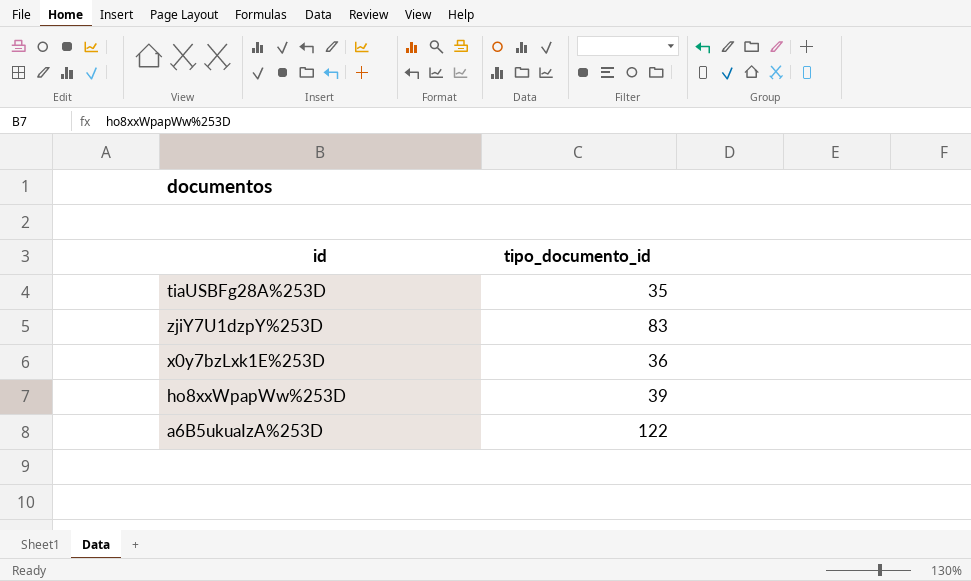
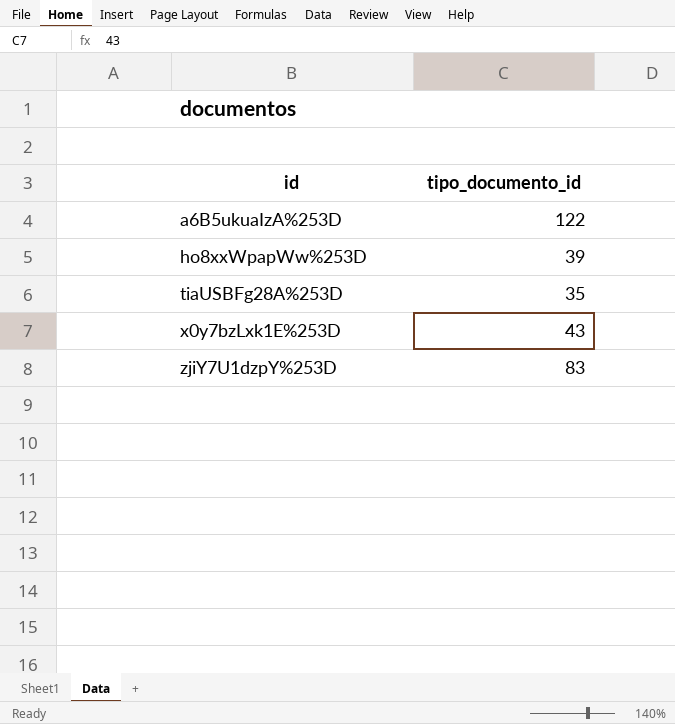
row order: none -> id ascending
x0y7bzLxk1E%253D | tipo_documento_id: 36 -> 43

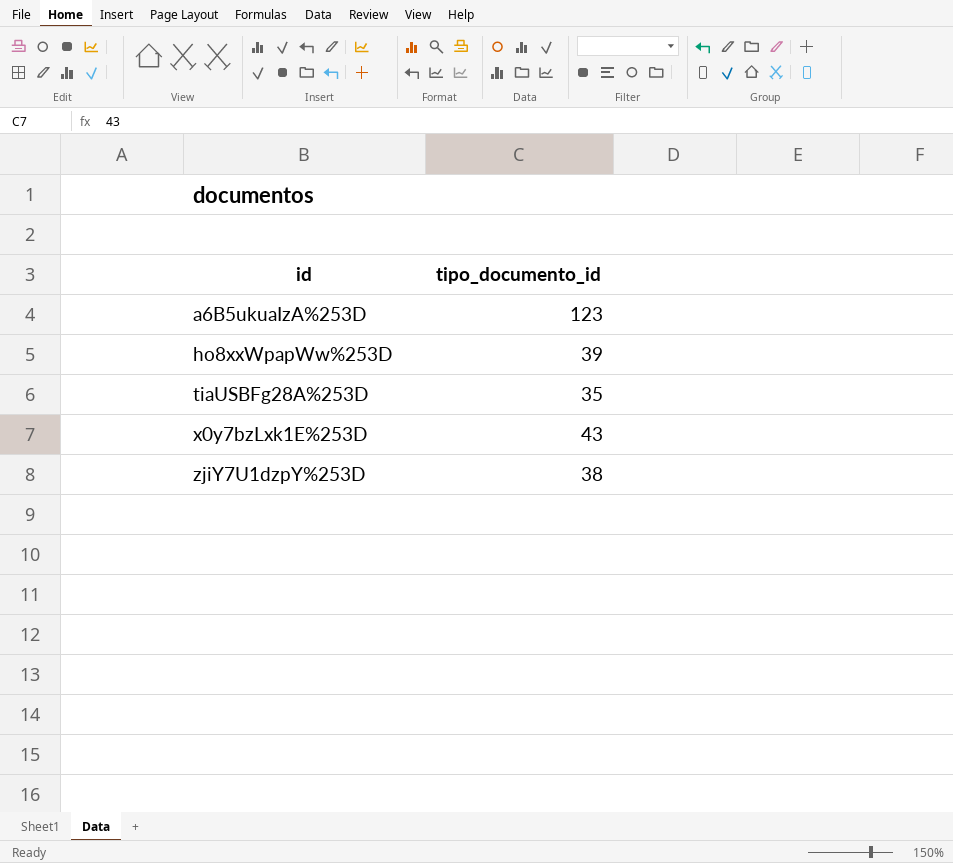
a6B5ukuaIzA%253D | tipo_documento_id: 122 -> 123
zjiY7U1dzpY%253D | tipo_documento_id: 83 -> 38

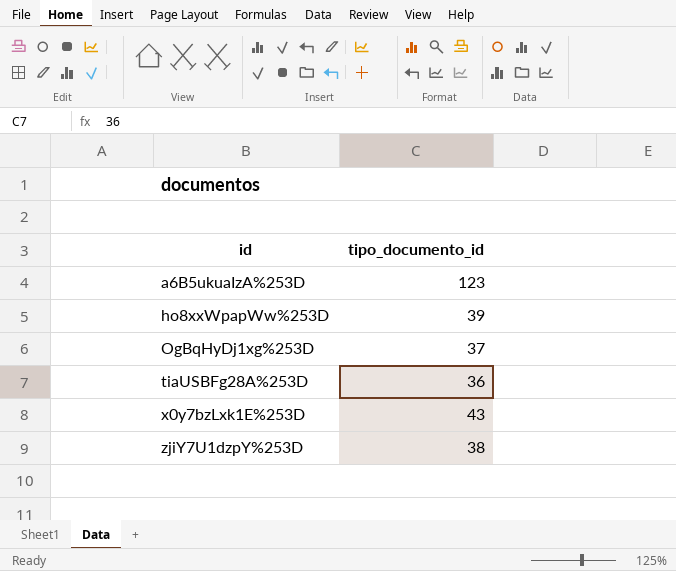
row OgBqHyDj1xg%253D: none -> 37
tiaUSBFg28A%253D | tipo_documento_id: 35 -> 36

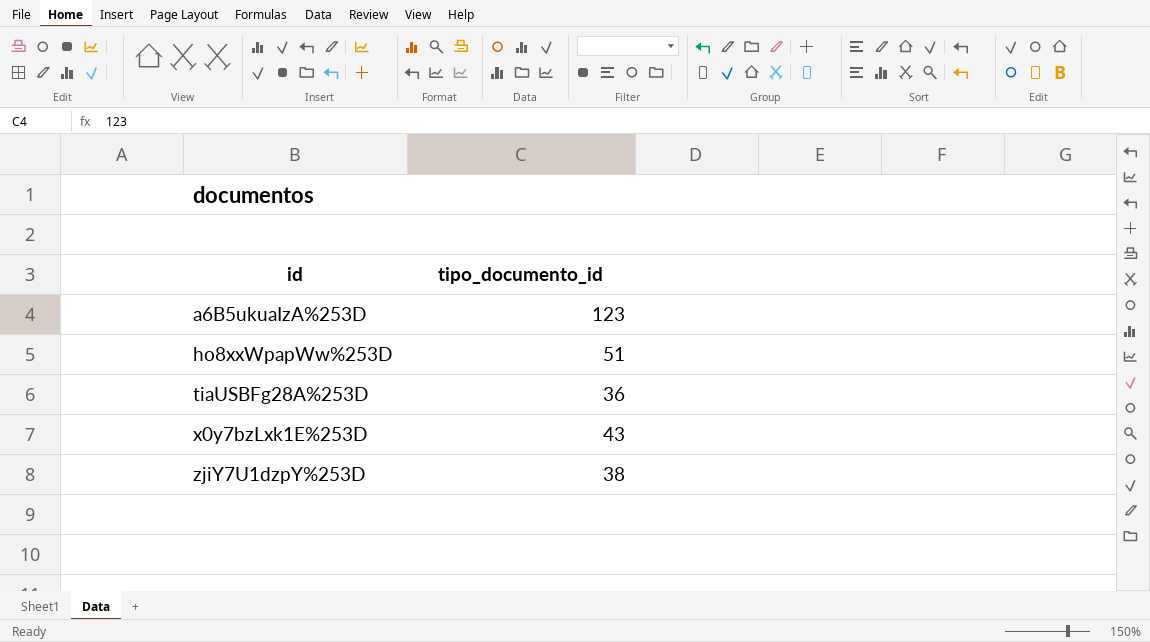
row OgBqHyDj1xg%253D: 37 -> none
ho8xxWpapWw%253D | tipo_documento_id: 39 -> 51

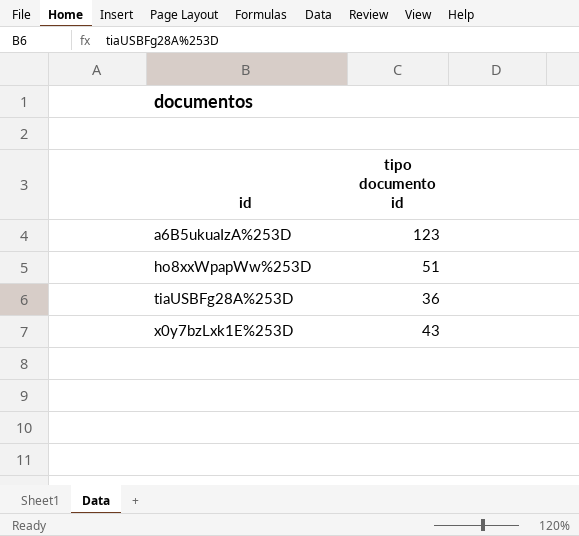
column name: tipo_documento_id -> tipo documento id
row zjiY7U1dzpY%253D: 38 -> none

